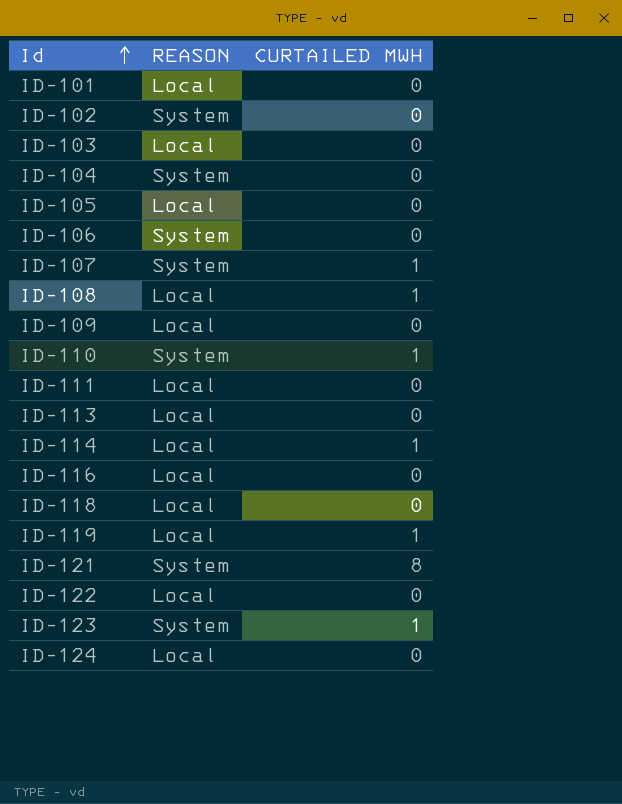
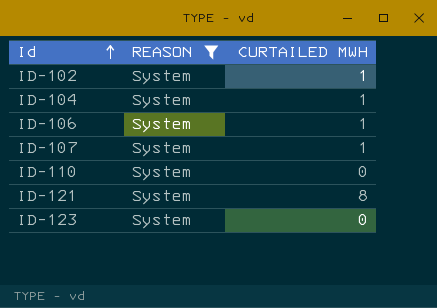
filter: none -> REASON = System
ID-102 | CURTAILED MWH: 0 -> 1
ID-104 | CURTAILED MWH: 0 -> 1
ID-106 | CURTAILED MWH: 0 -> 1
ID-110 | CURTAILED MWH: 1 -> 0
ID-123 | CURTAILED MWH: 1 -> 0

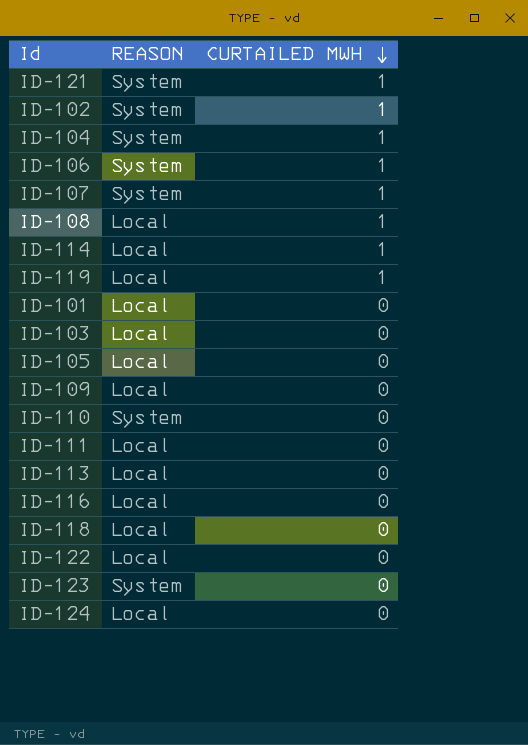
filter: REASON = System -> none
row order: Id ascending -> CURTAILED MWH descending
ID-121 | CURTAILED MWH: 8 -> 1

